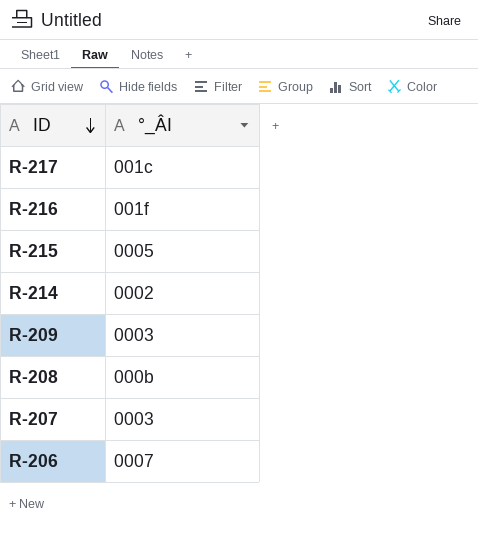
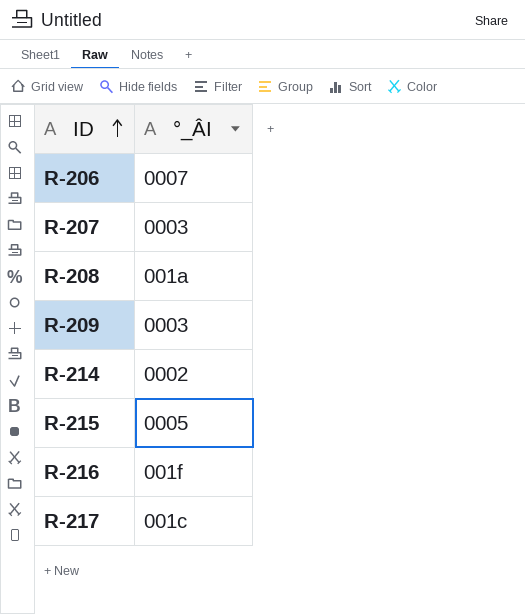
row order: ID descending -> ID ascending
R-208 | °_ÂI: 000b -> 001a

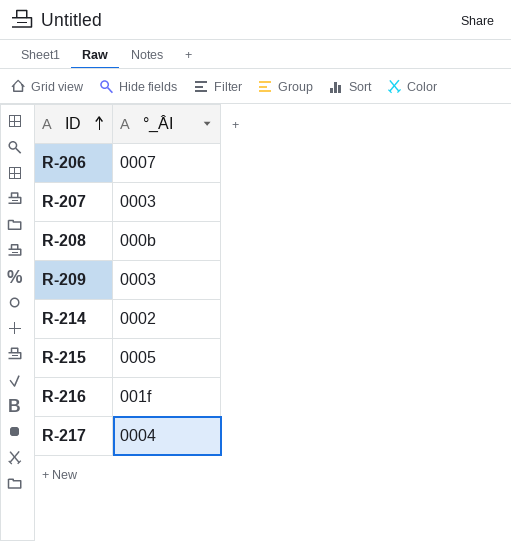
R-208 | °_ÂI: 001a -> 000b
R-217 | °_ÂI: 001c -> 0004

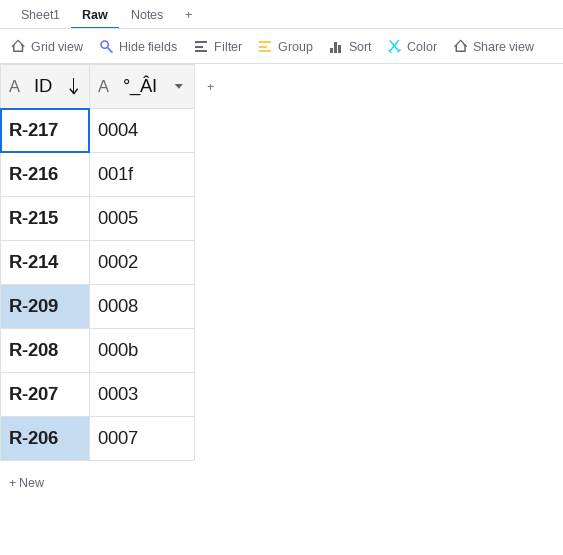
row order: ID ascending -> ID descending
R-209 | °_ÂI: 0003 -> 0008

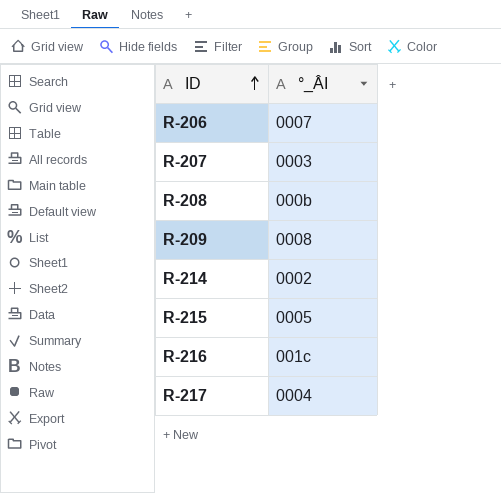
row order: ID descending -> ID ascending
R-216 | °_ÂI: 001f -> 001c

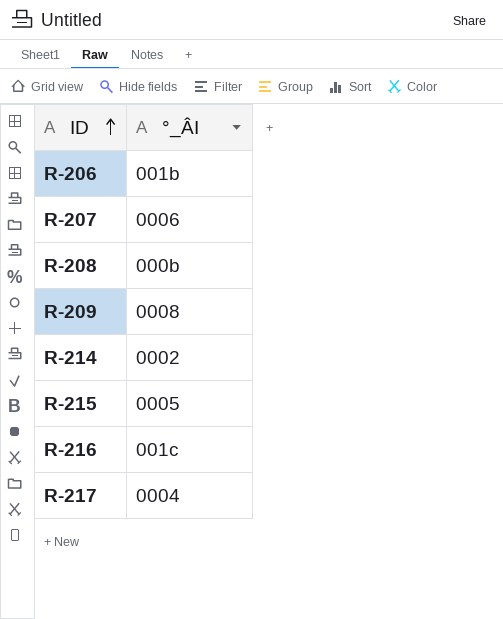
R-206 | °_ÂI: 0007 -> 001b
R-207 | °_ÂI: 0003 -> 0006

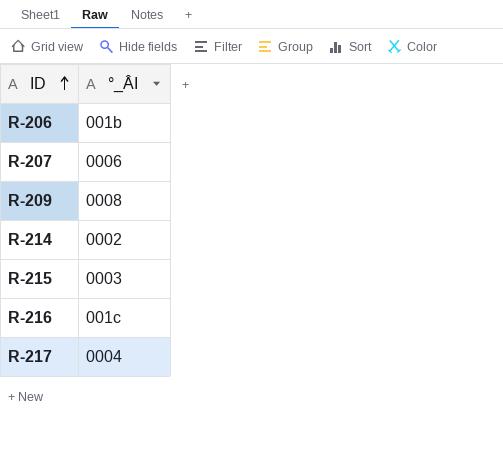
row R-208: 000b -> none
R-215 | °_ÂI: 0005 -> 0003

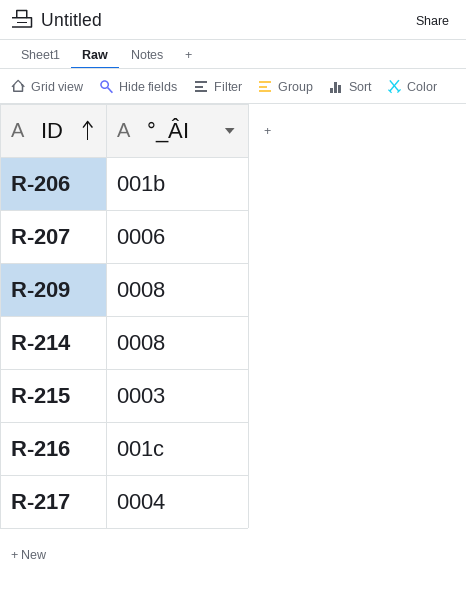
R-214 | °_ÂI: 0002 -> 0008

